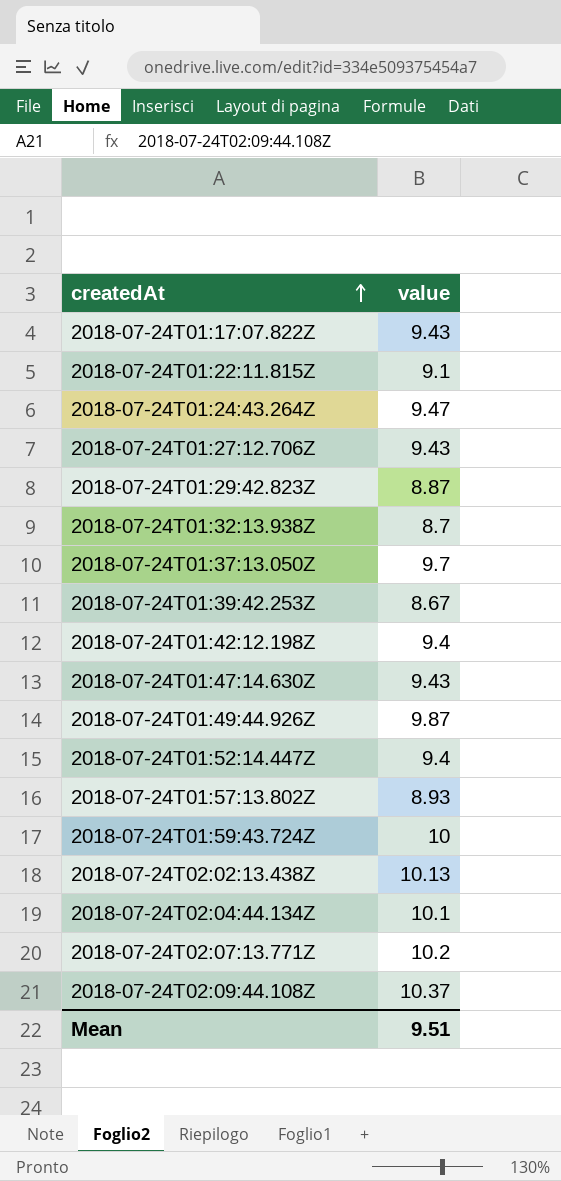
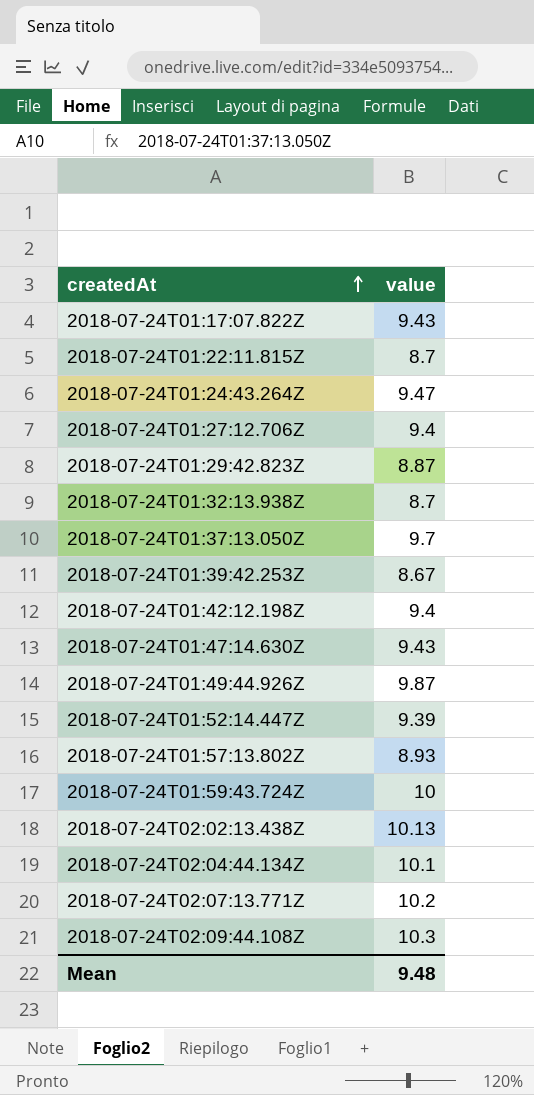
2018-07-24T01:22:11.815Z | value: 9.1 -> 8.7
2018-07-24T01:27:12.706Z | value: 9.43 -> 9.4
2018-07-24T01:52:14.447Z | value: 9.4 -> 9.39
2018-07-24T02:09:44.108Z | value: 10.37 -> 10.3
Mean | value: 9.51 -> 9.48

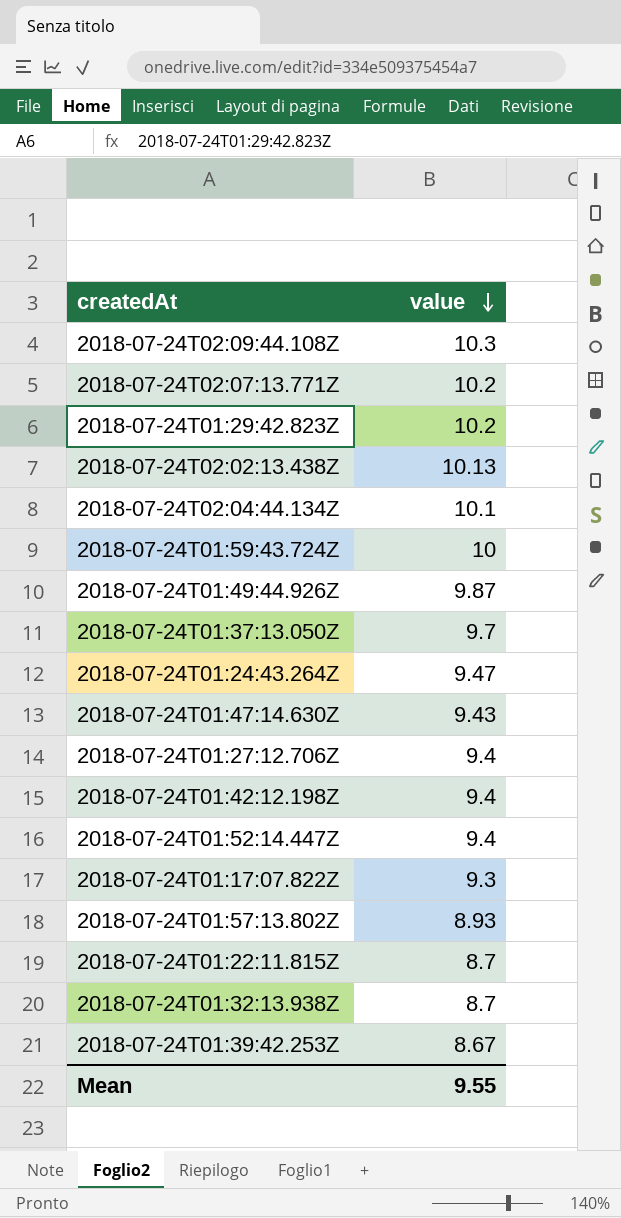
row order: createdAt ascending -> value descending
2018-07-24T01:29:42.823Z | value: 8.87 -> 10.2
2018-07-24T01:52:14.447Z | value: 9.39 -> 9.4
2018-07-24T01:17:07.822Z | value: 9.43 -> 9.3
Mean | value: 9.48 -> 9.55

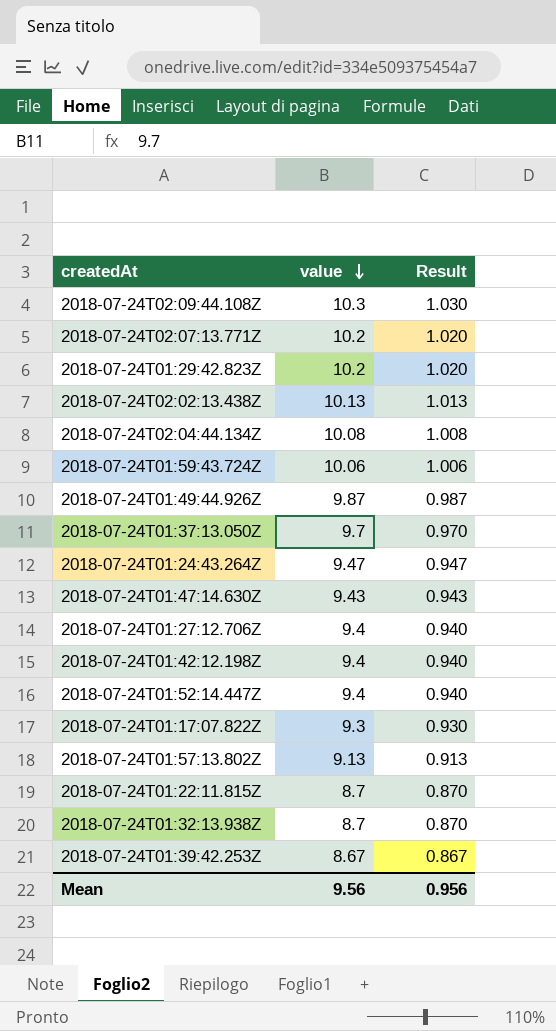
column Result | formula: none -> [value] * 0.1
2018-07-24T02:04:44.134Z | value: 10.1 -> 10.08
2018-07-24T01:59:43.724Z | value: 10 -> 10.06
2018-07-24T01:57:13.802Z | value: 8.93 -> 9.13
Mean | value: 9.55 -> 9.56

